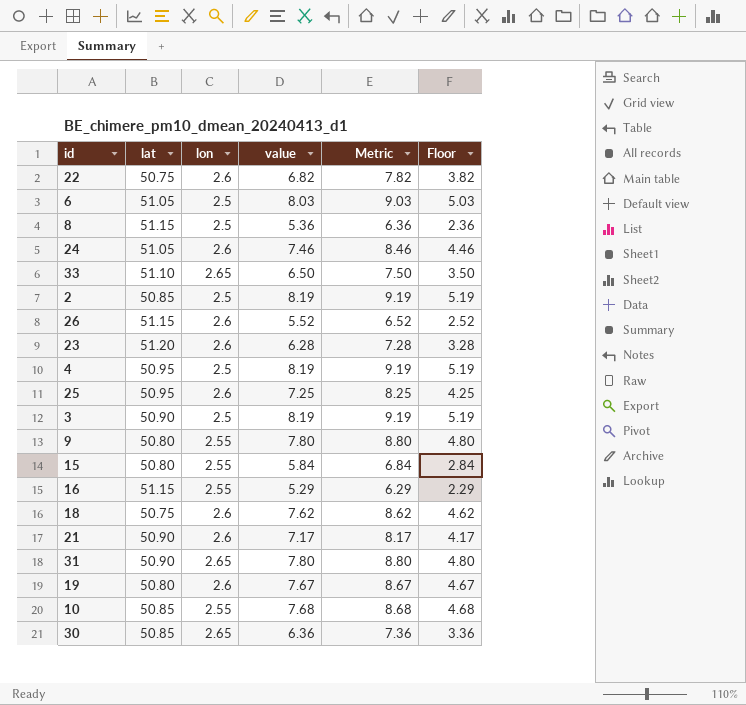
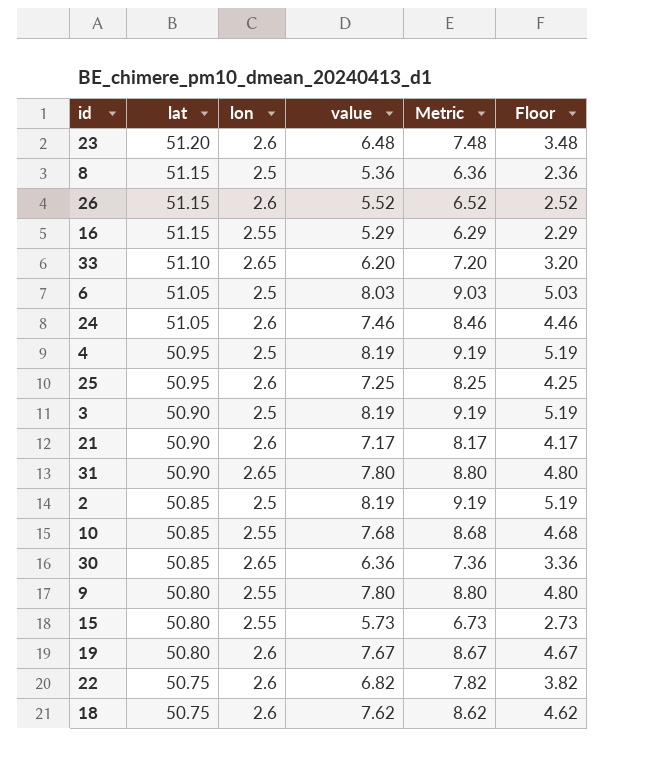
row order: none -> lat descending
23 | value: 6.28 -> 6.48
23 | Metric: 7.28 -> 7.48
23 | Floor: 3.28 -> 3.48
33 | value: 6.50 -> 6.20
33 | Metric: 7.50 -> 7.20
33 | Floor: 3.50 -> 3.20
15 | value: 5.84 -> 5.73
15 | Metric: 6.84 -> 6.73
15 | Floor: 2.84 -> 2.73

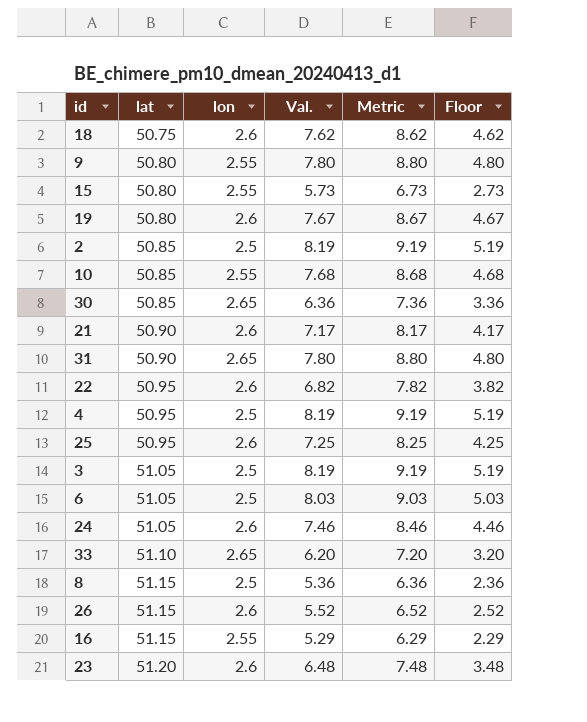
row order: lat descending -> lat ascending
column name: value -> Val.
22 | lat: 50.75 -> 50.95
3 | lat: 50.90 -> 51.05

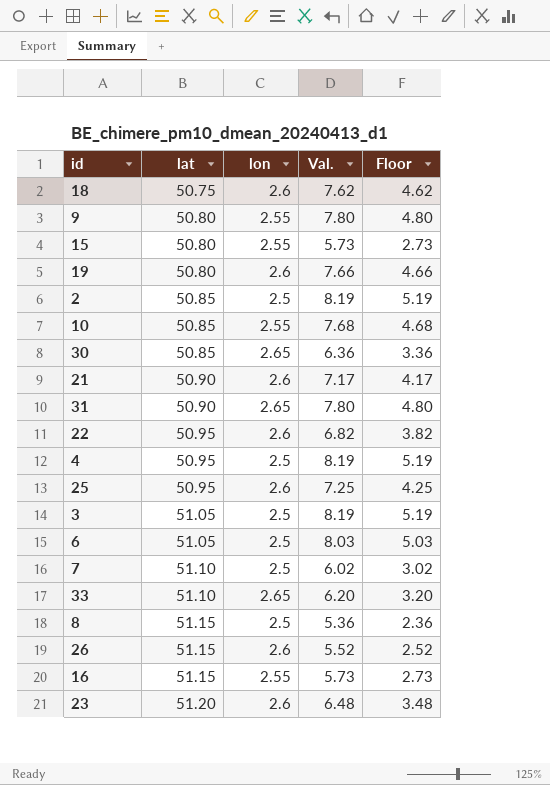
column Metric | formula: [Val.] + 1 -> none
row 24: 51.05 | 2.6 | 7.46 | 8.46 | 4.46 -> none
19 | Val.: 7.67 -> 7.66
19 | Floor: 4.67 -> 4.66
row 7: none -> 51.10 | 2.5 | 6.02 | 3.02
16 | Val.: 5.29 -> 5.73
16 | Floor: 2.29 -> 2.73

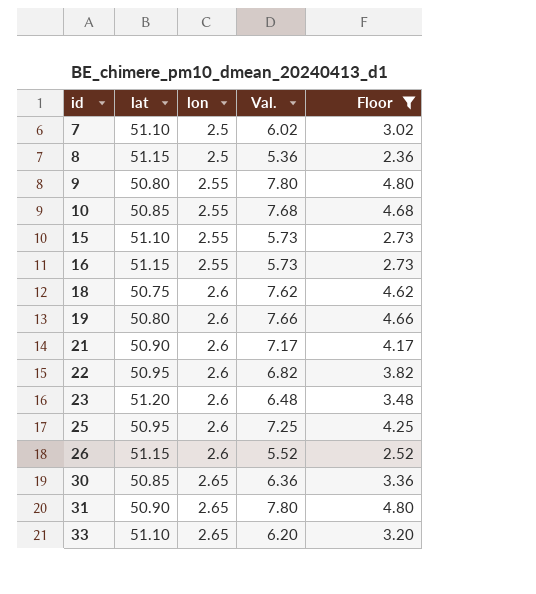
filter: none -> Floor <= 4.80
row order: lat ascending -> id ascending
15 | lat: 50.80 -> 51.10

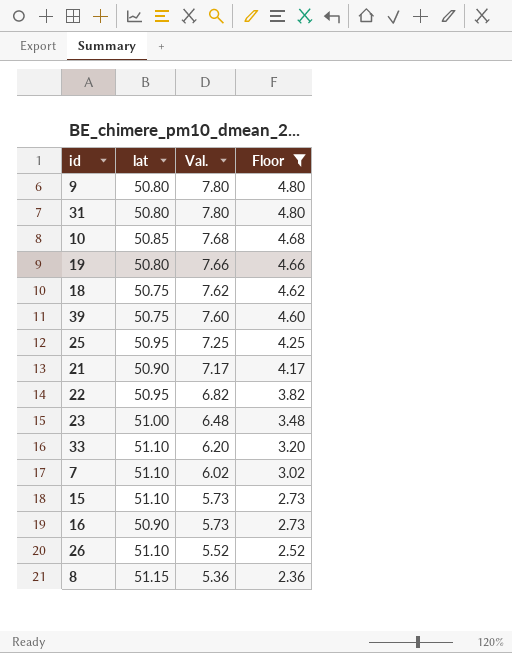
row order: id ascending -> Val. descending
column lon | position: 3 -> none
row 30: 50.85 | 2.65 | 6.36 | 3.36 -> none
31 | lat: 50.90 -> 50.80
row 39: none -> 50.75 | 7.60 | 4.60
23 | lat: 51.20 -> 51.00
16 | lat: 51.15 -> 50.90
26 | lat: 51.15 -> 51.10

